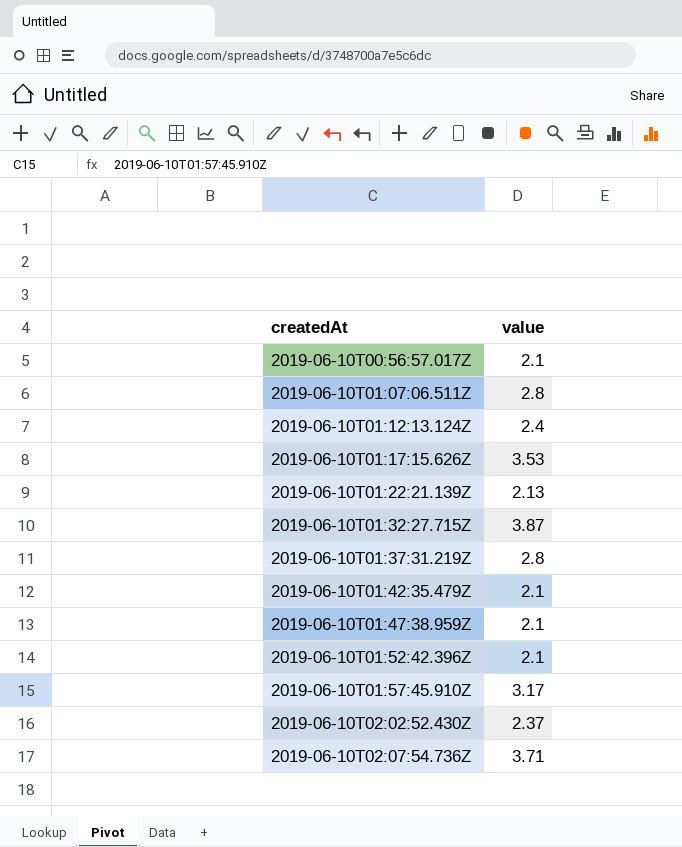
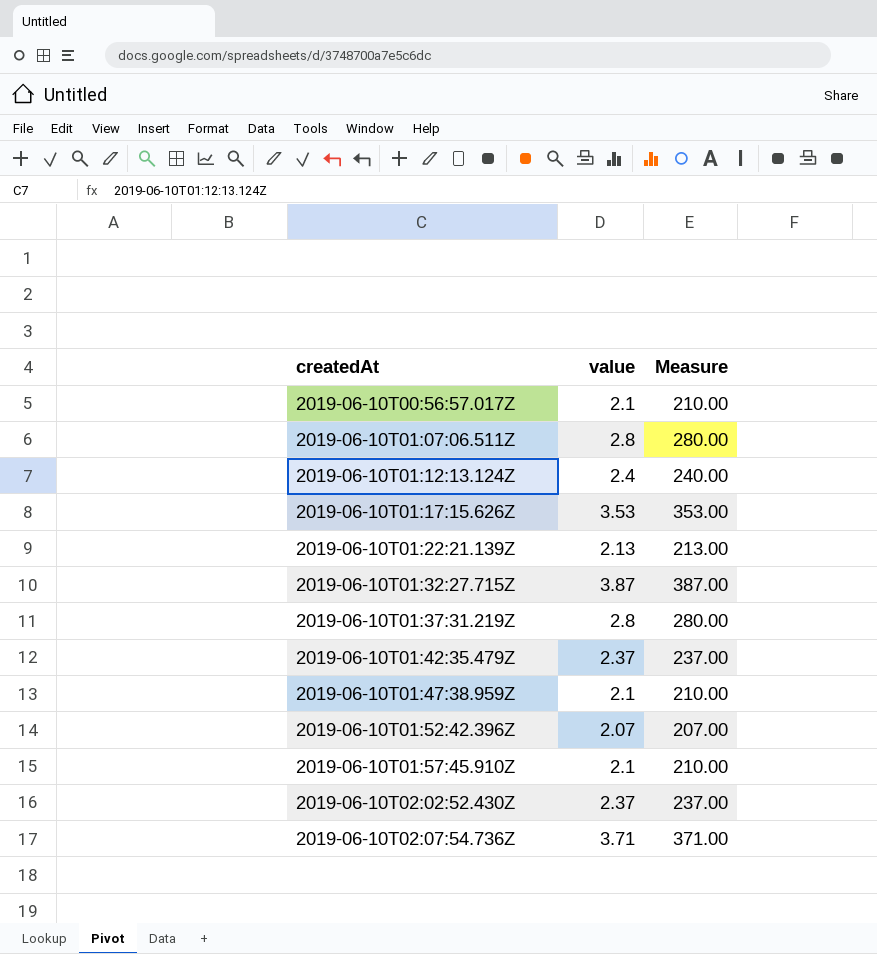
column Measure | formula: none -> [value] * 100
2019-06-10T01:42:35.479Z | value: 2.1 -> 2.37
2019-06-10T01:52:42.396Z | value: 2.1 -> 2.07
2019-06-10T01:57:45.910Z | value: 3.17 -> 2.1

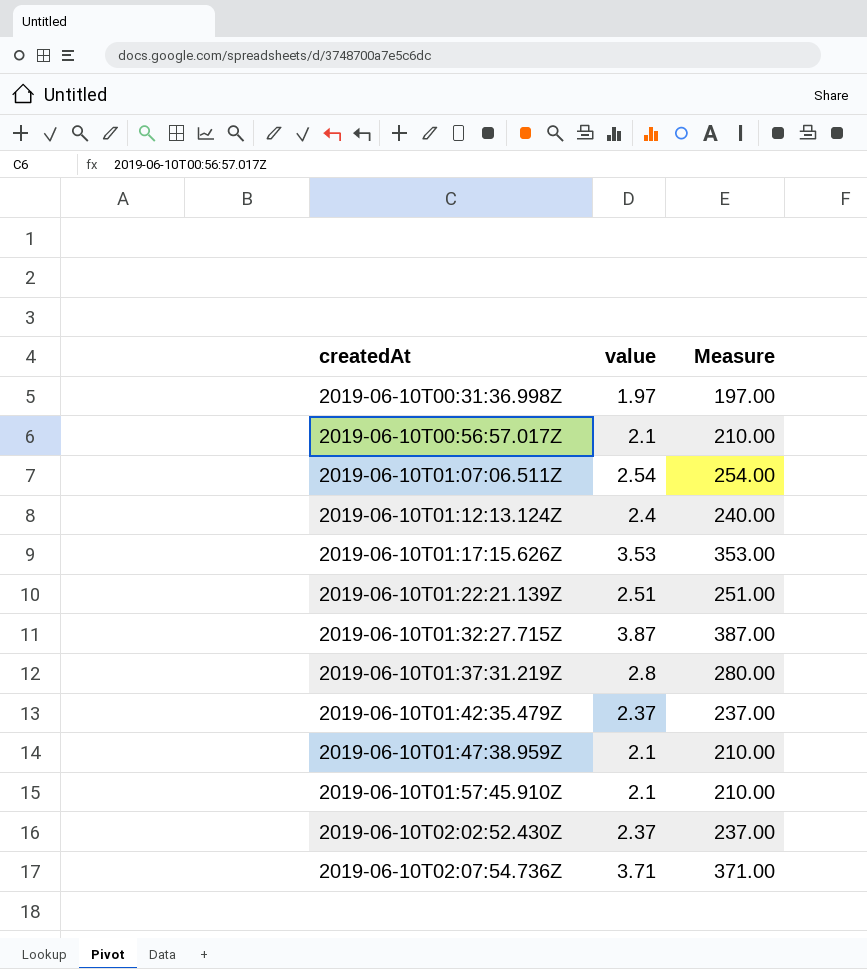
row 2019-06-10T01:52:42.396Z: 2.07 | 207.00 -> none
row 2019-06-10T00:31:36.998Z: none -> 1.97 | 197.00
2019-06-10T01:07:06.511Z | value: 2.8 -> 2.54
2019-06-10T01:07:06.511Z | Measure: 280.00 -> 254.00
2019-06-10T01:22:21.139Z | value: 2.13 -> 2.51
2019-06-10T01:22:21.139Z | Measure: 213.00 -> 251.00

